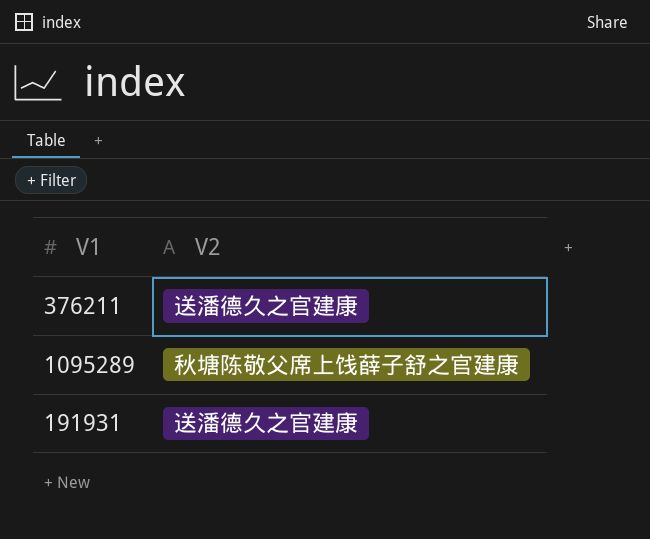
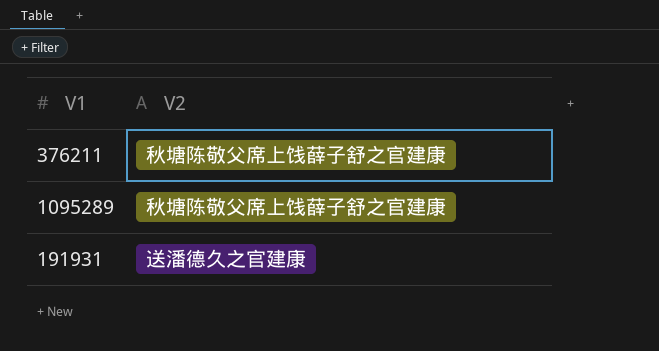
376211 | V2: 送潘德久之官建康 -> 秋塘陈敬父席上饯薛子舒之官建康

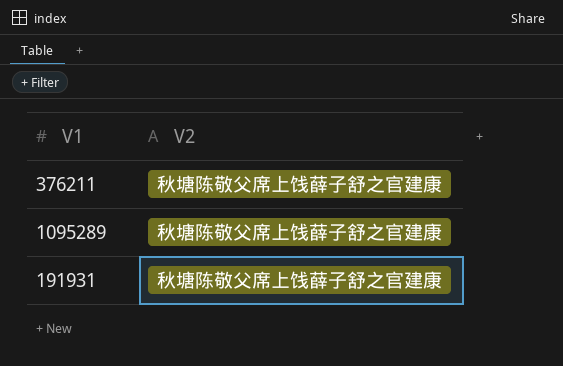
191931 | V2: 送潘德久之官建康 -> 秋塘陈敬父席上饯薛子舒之官建康

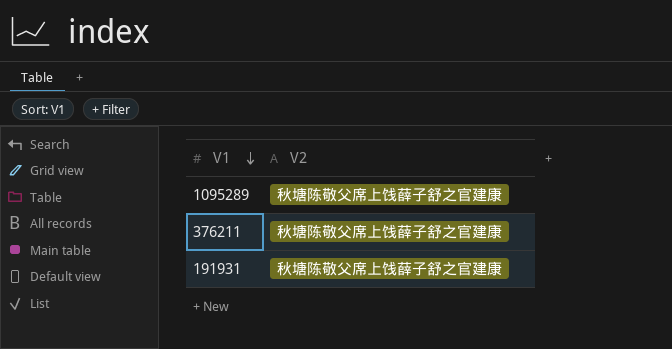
row order: none -> V1 descending

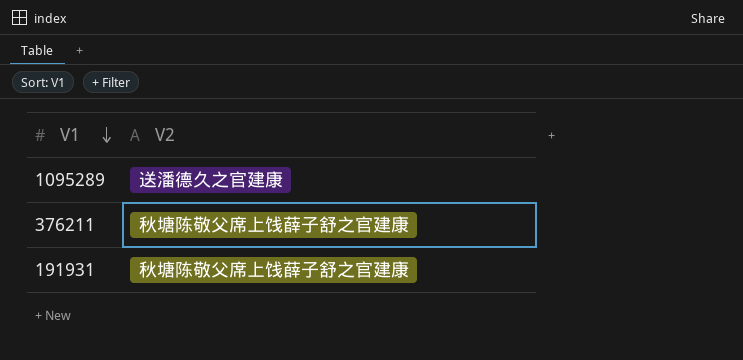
1095289 | V2: 秋塘陈敬父席上饯薛子舒之官建康 -> 送潘德久之官建康

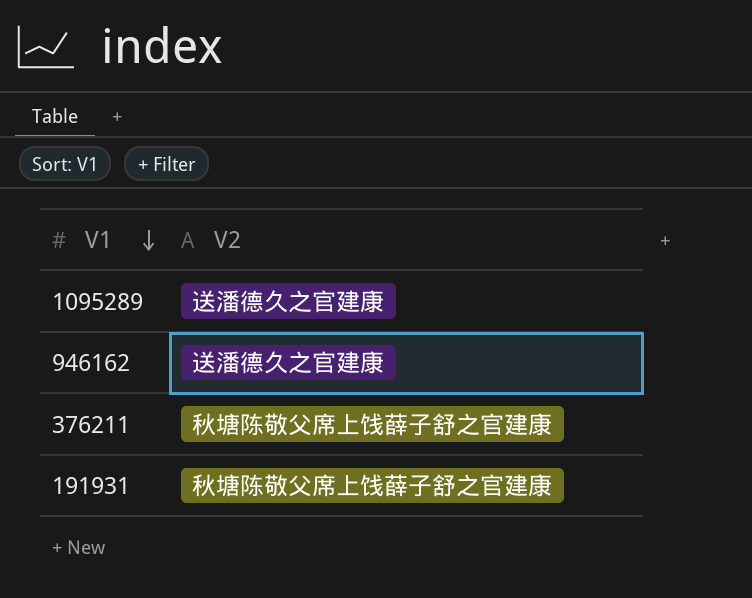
row 946162: none -> 送潘德久之官建康

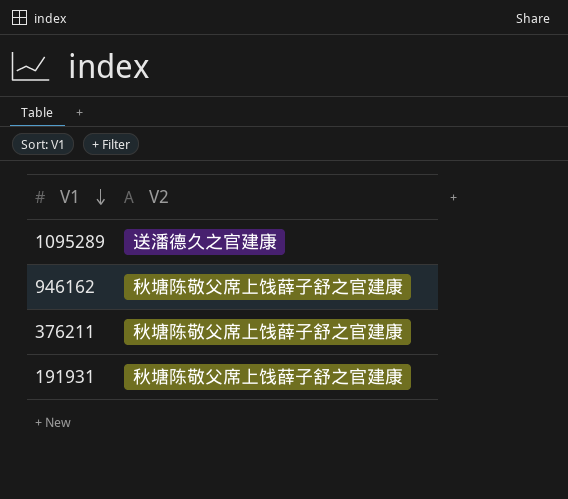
946162 | V2: 送潘德久之官建康 -> 秋塘陈敬父席上饯薛子舒之官建康

